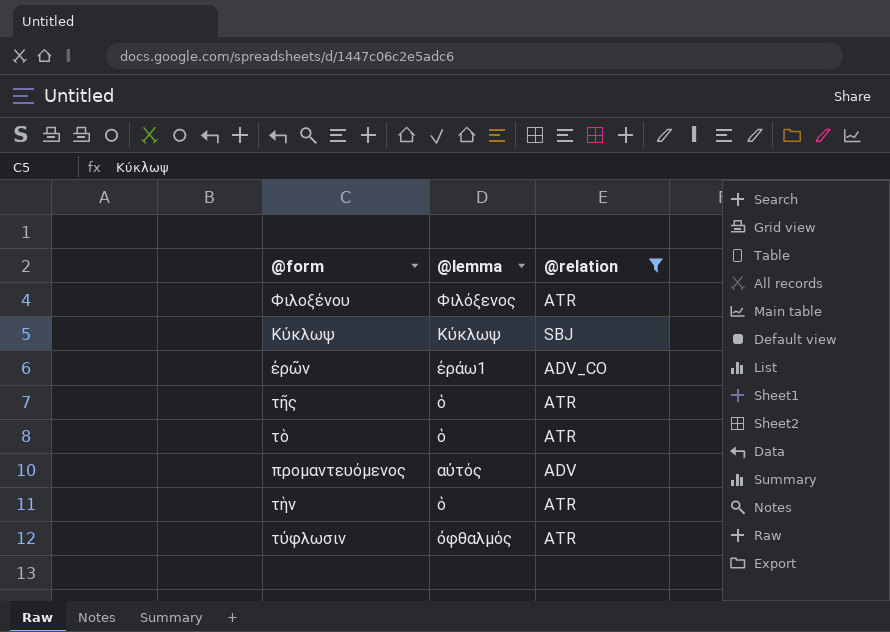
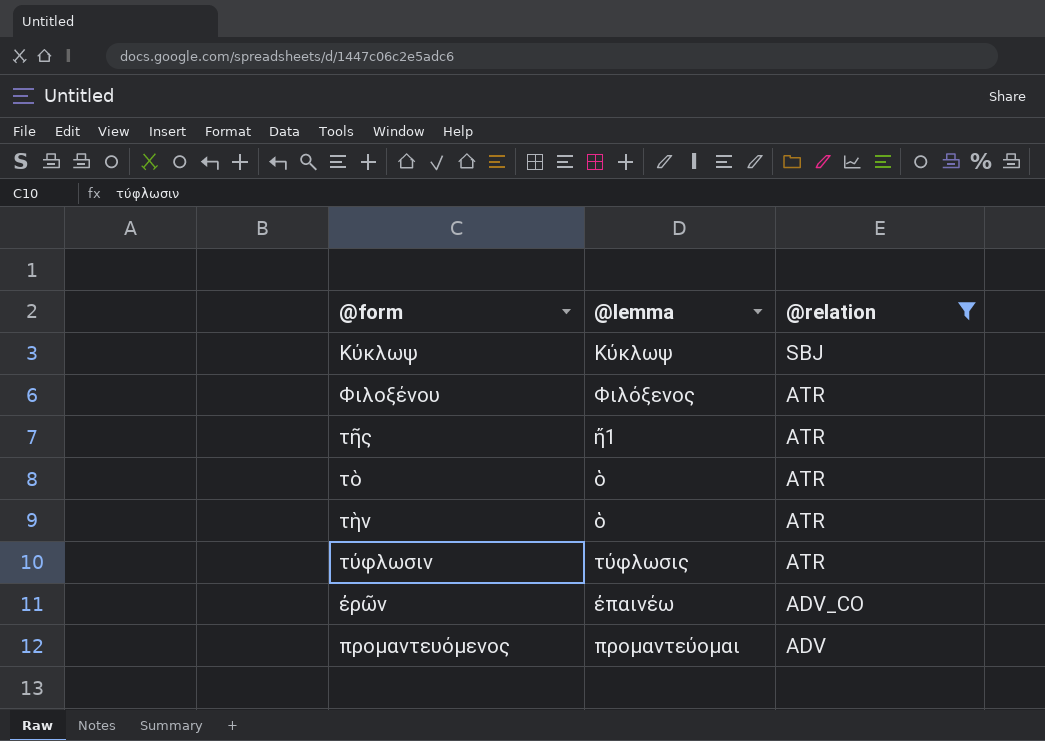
row order: none -> @relation descending
τῆς | @lemma: ὁ -> ἤ1
τύφλωσιν | @lemma: ὀφθαλμός -> τύφλωσις
ἐρῶν | @lemma: ἐράω1 -> ἐπαινέω
προμαντευόμενος | @lemma: αὐτός -> προμαντεύομαι

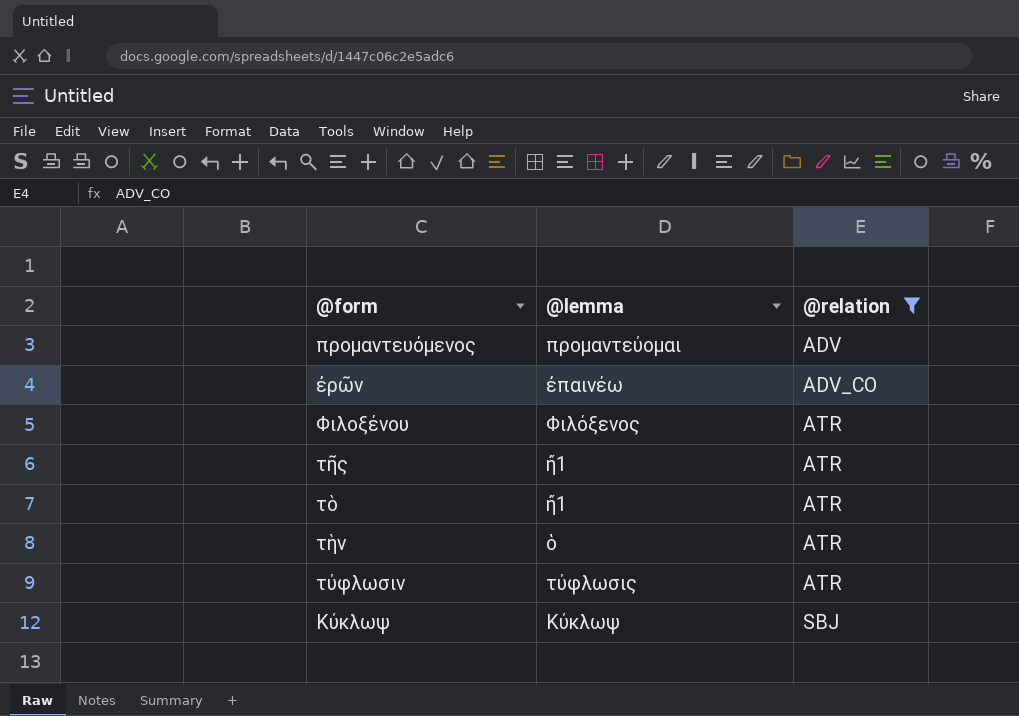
row order: @relation descending -> @relation ascending
τὸ | @lemma: ὁ -> ἤ1

